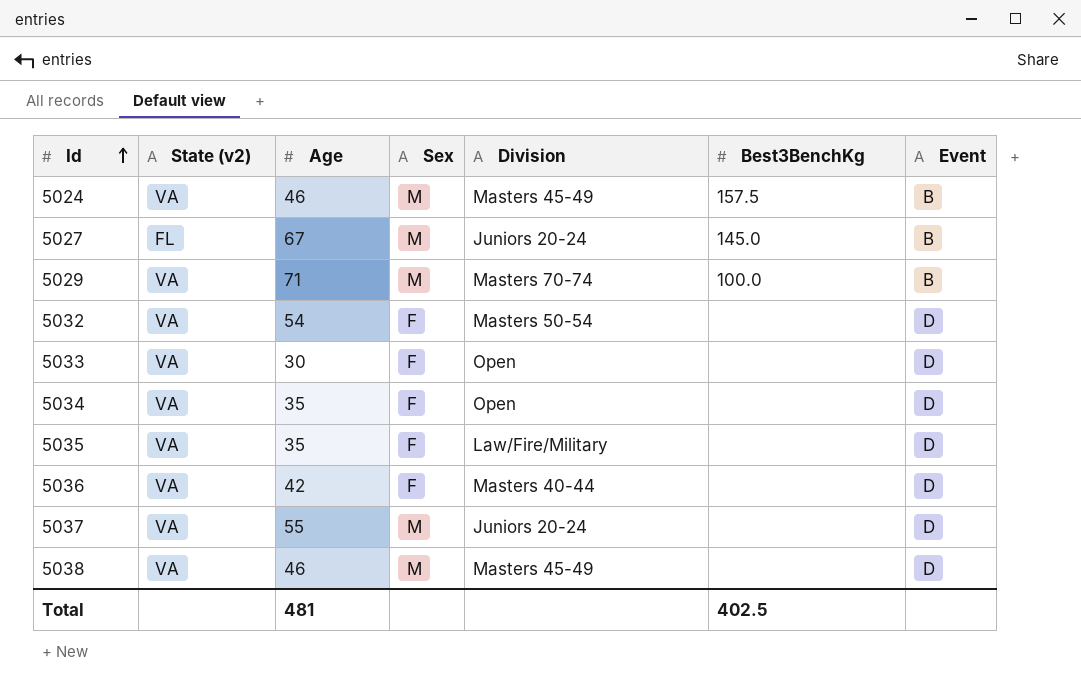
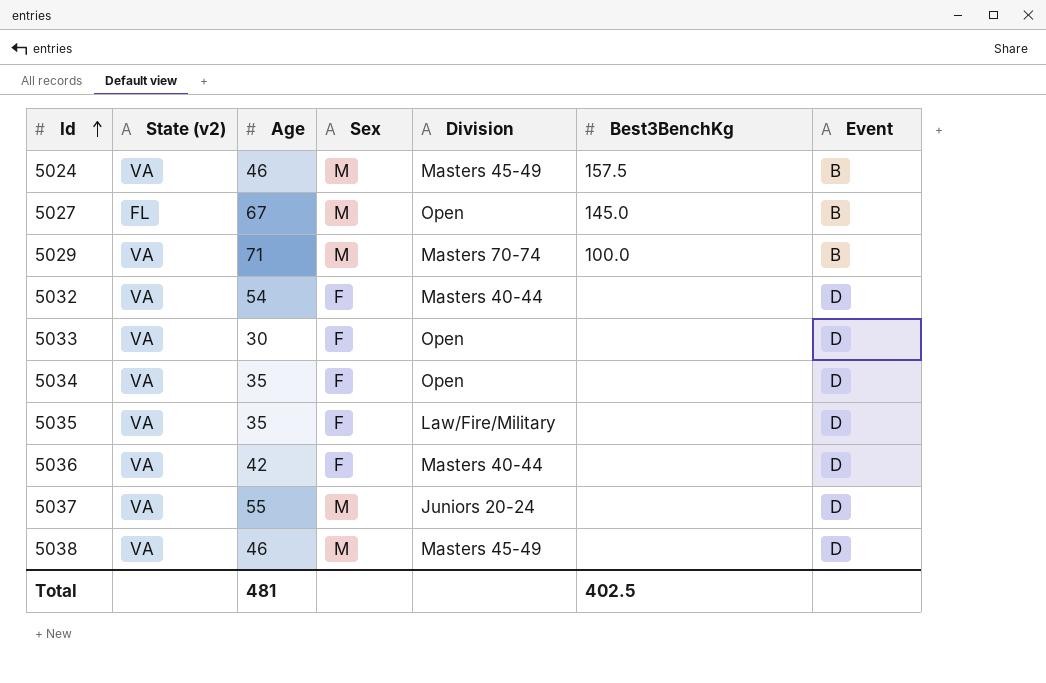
5027 | Division: Juniors 20-24 -> Open
5032 | Division: Masters 50-54 -> Masters 40-44

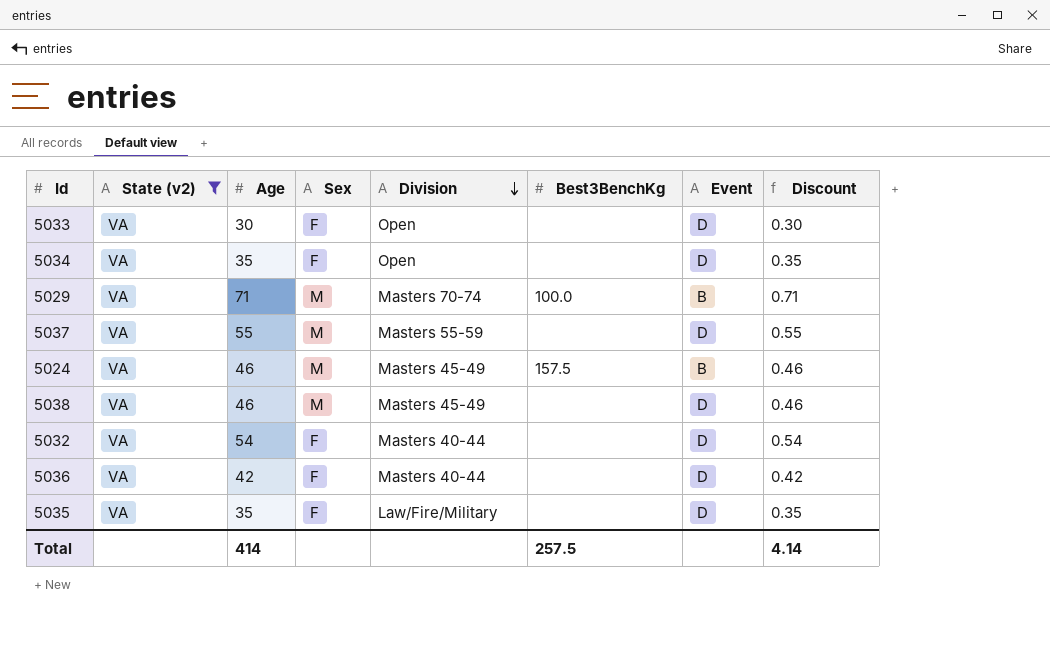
filter: none -> State (v2) = VA
row order: Id ascending -> Division descending
column Discount | formula: none -> [Age] * 0.01
5037 | Division: Juniors 20-24 -> Masters 55-59
Total | Age: 481 -> 414
Total | Best3BenchKg: 402.5 -> 257.5

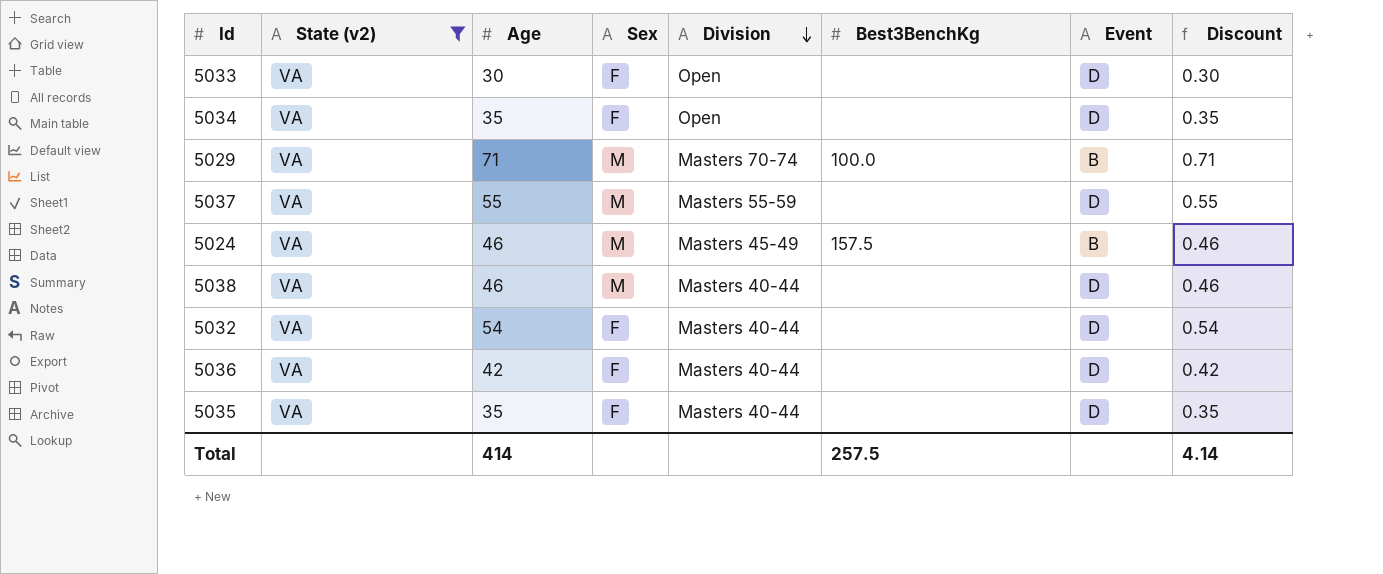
5038 | Division: Masters 45-49 -> Masters 40-44
5035 | Division: Law/Fire/Military -> Masters 40-44

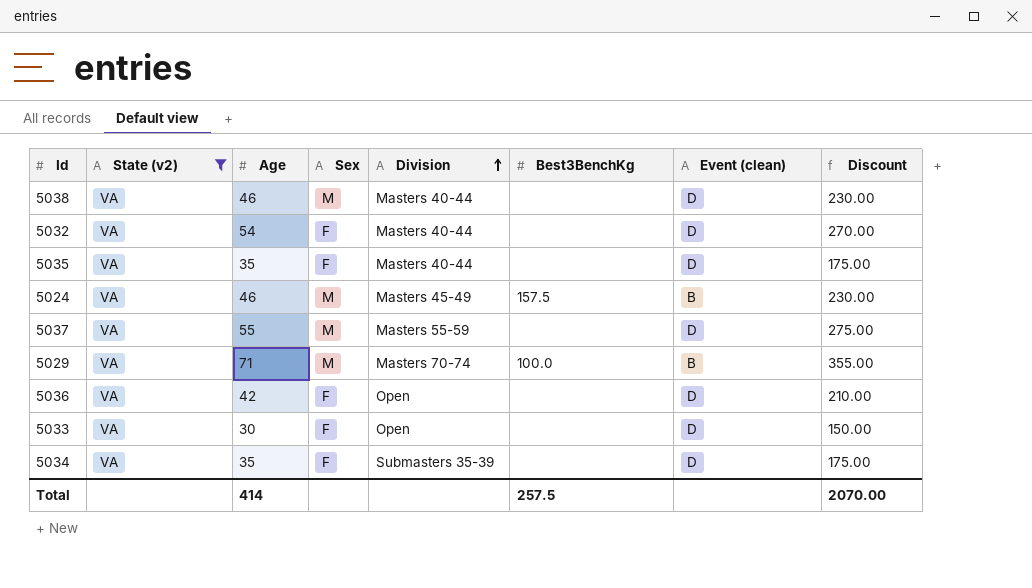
row order: Division descending -> Division ascending
column name: Event -> Event (clean)
column Discount | formula: [Age] * 0.01 -> [Age] * 5
5036 | Division: Masters 40-44 -> Open
5034 | Division: Open -> Submasters 35-39
Total | Discount: 4.14 -> 2070.00

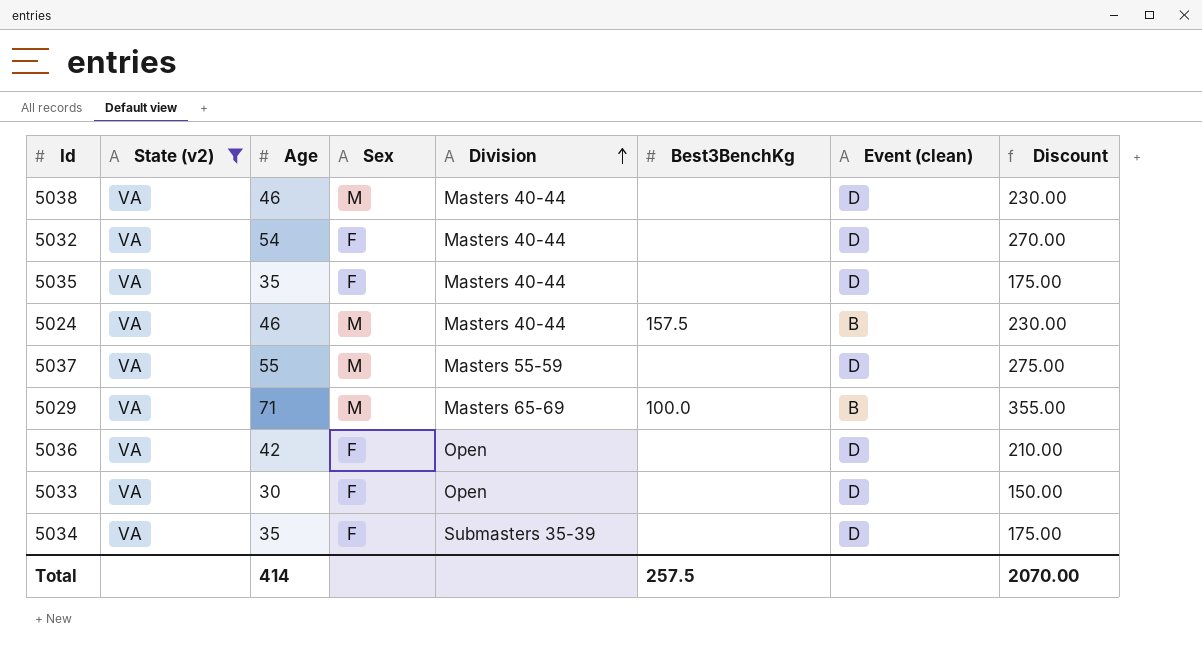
5024 | Division: Masters 45-49 -> Masters 40-44
5029 | Division: Masters 70-74 -> Masters 65-69

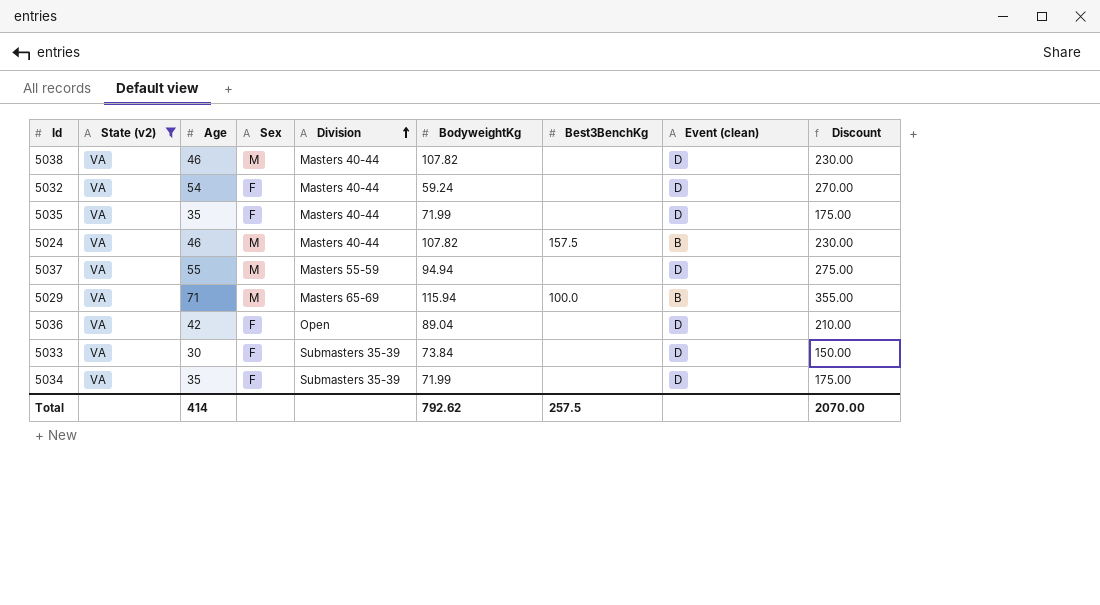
column BodyweightKg | position: none -> 6
5033 | Division: Open -> Submasters 35-39

